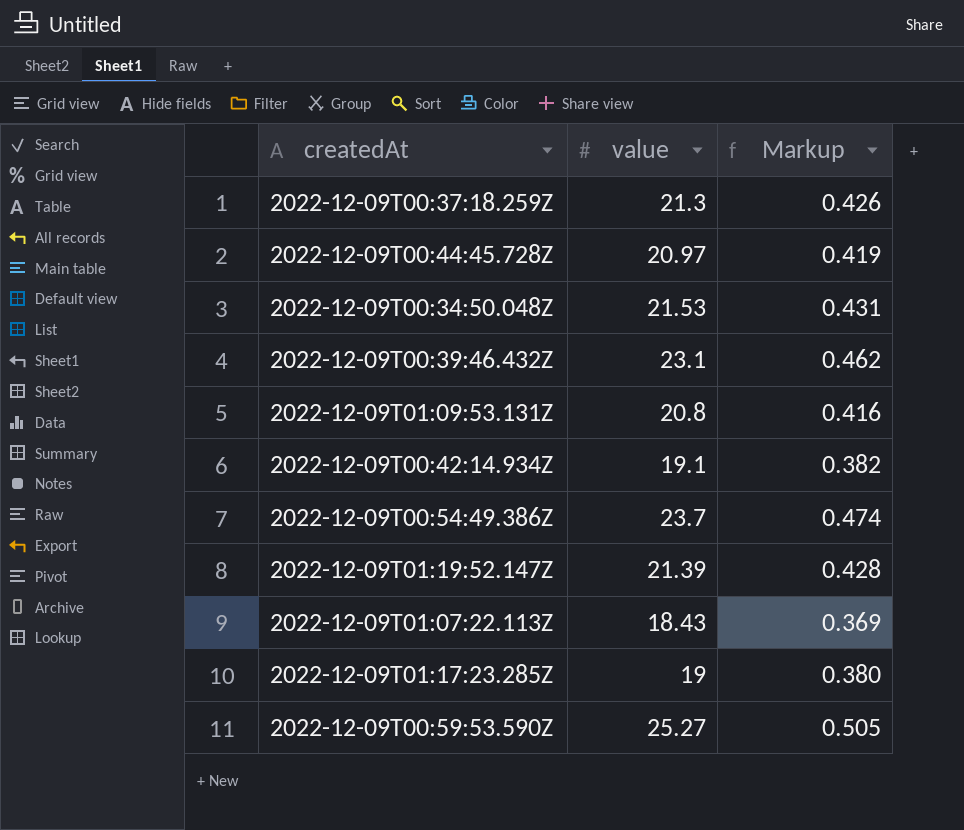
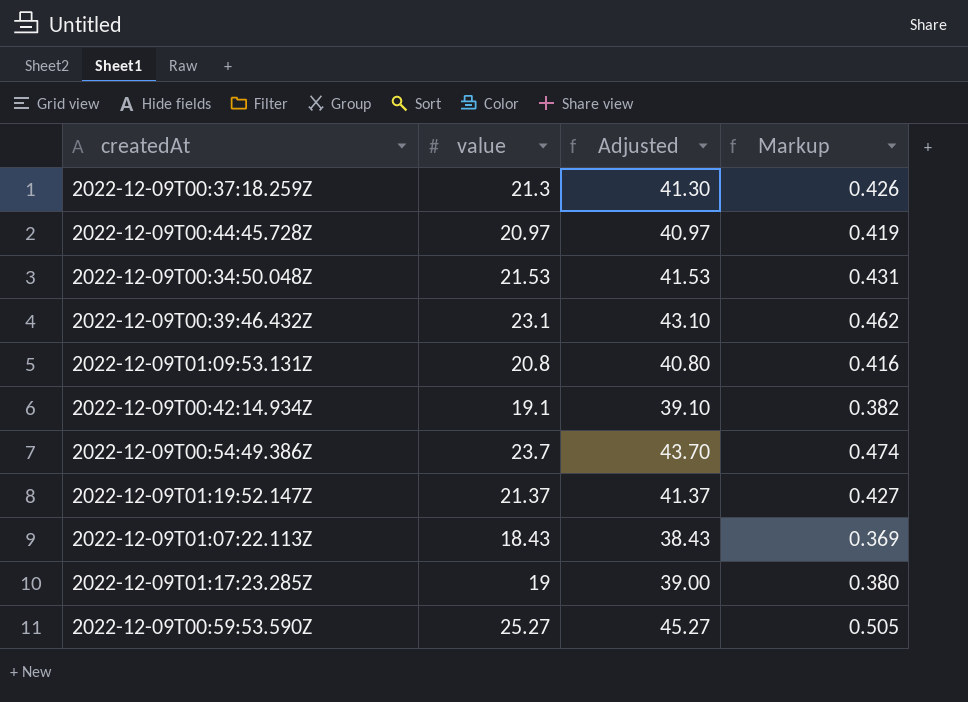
column Adjusted | formula: none -> [value] + 20
2022-12-09T01:19:52.147Z | value: 21.39 -> 21.37
2022-12-09T01:19:52.147Z | Markup: 0.428 -> 0.427

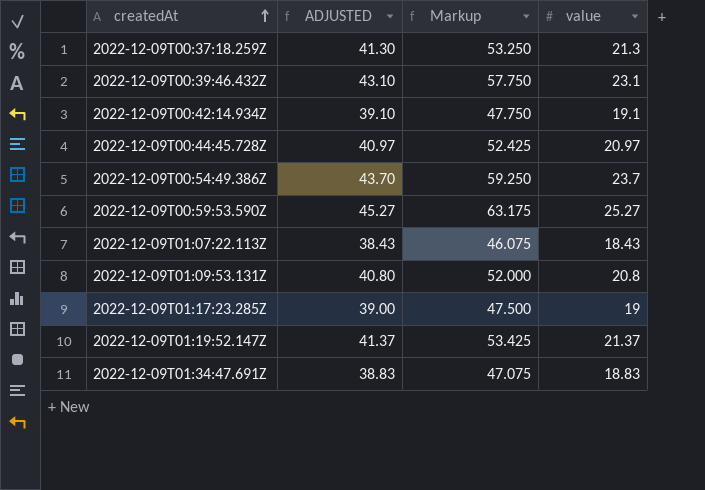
row order: none -> createdAt ascending
column name: Adjusted -> ADJUSTED
column Markup | formula: [value] * 0.02 -> [value] * 2.5
column value | position: 2 -> 4
row 2022-12-09T00:34:50.048Z: 21.53 | 41.53 | 0.431 -> none
row 2022-12-09T01:34:47.691Z: none -> 38.83 | 47.075 | 18.83

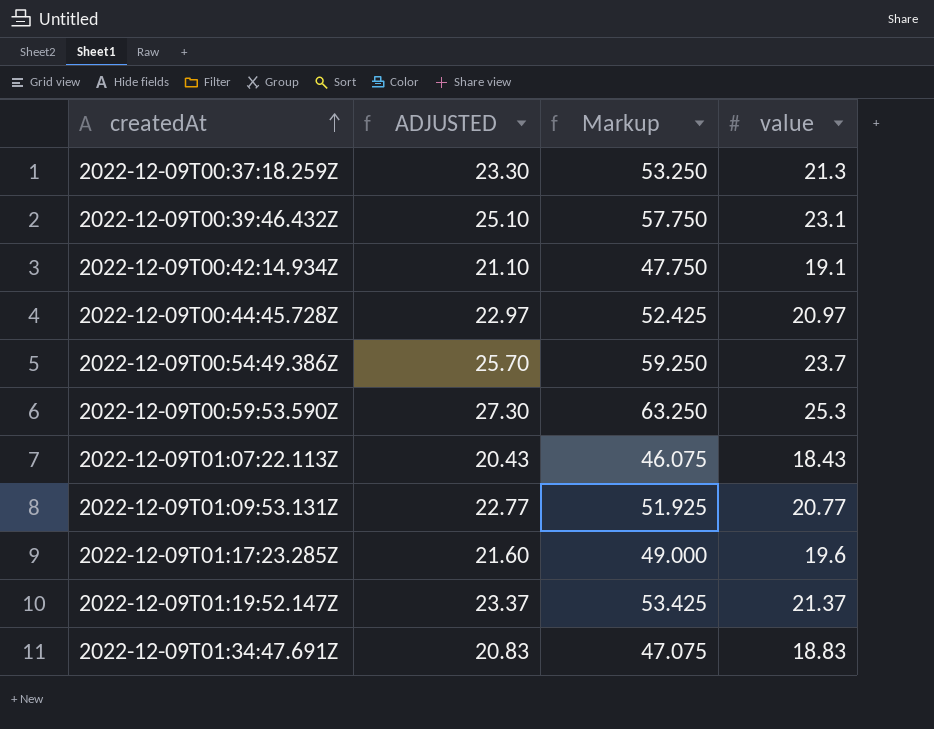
column ADJUSTED | formula: [value] + 20 -> [value] + 2
2022-12-09T00:59:53.590Z | Markup: 63.175 -> 63.250
2022-12-09T00:59:53.590Z | value: 25.27 -> 25.3
2022-12-09T01:09:53.131Z | Markup: 52.000 -> 51.925
2022-12-09T01:09:53.131Z | value: 20.8 -> 20.77
2022-12-09T01:17:23.285Z | Markup: 47.500 -> 49.000
2022-12-09T01:17:23.285Z | value: 19 -> 19.6

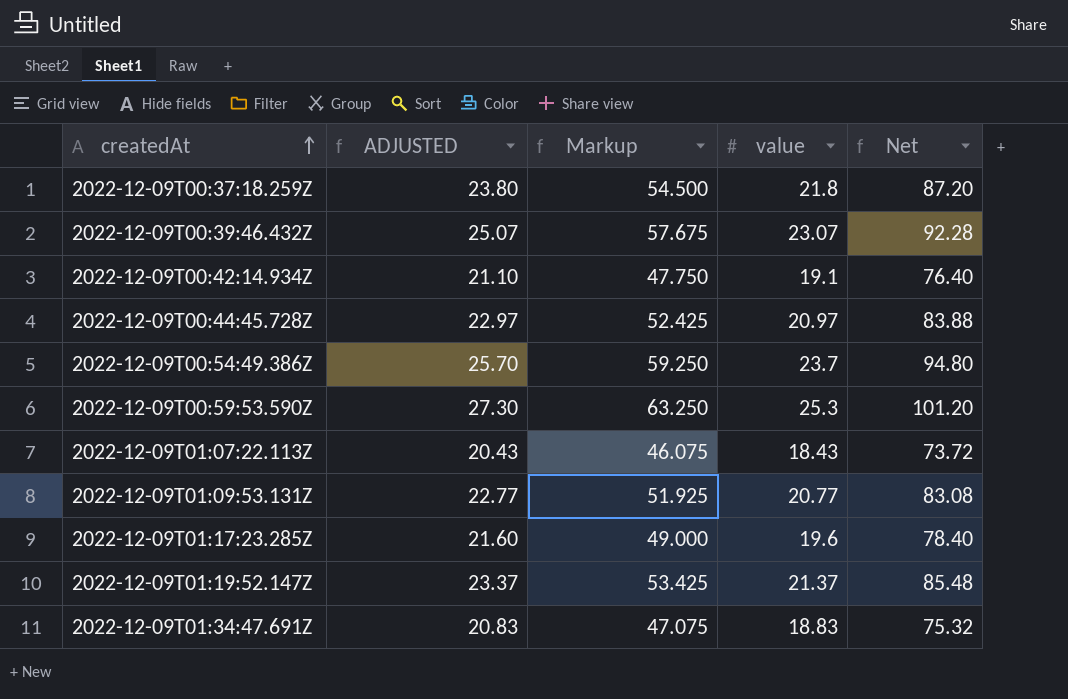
column Net | formula: none -> [value] * 4
2022-12-09T00:37:18.259Z | ADJUSTED: 23.30 -> 23.80
2022-12-09T00:37:18.259Z | Markup: 53.250 -> 54.500
2022-12-09T00:37:18.259Z | value: 21.3 -> 21.8
2022-12-09T00:39:46.432Z | ADJUSTED: 25.10 -> 25.07
2022-12-09T00:39:46.432Z | Markup: 57.750 -> 57.675
2022-12-09T00:39:46.432Z | value: 23.1 -> 23.07

